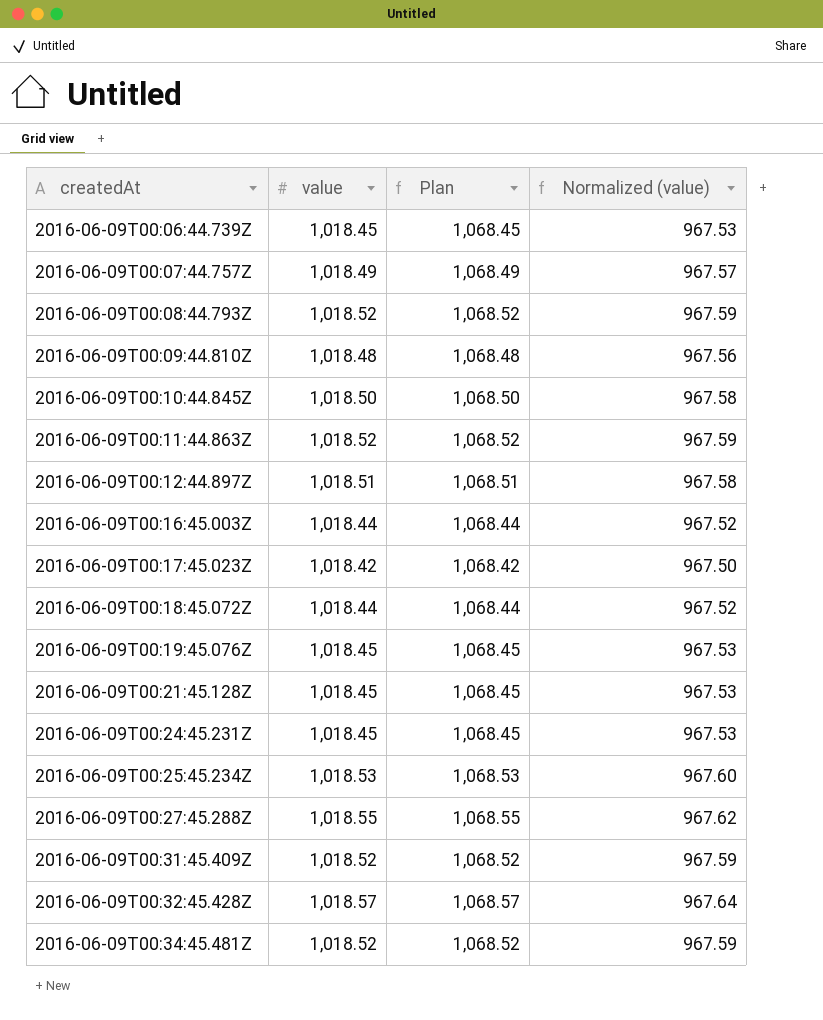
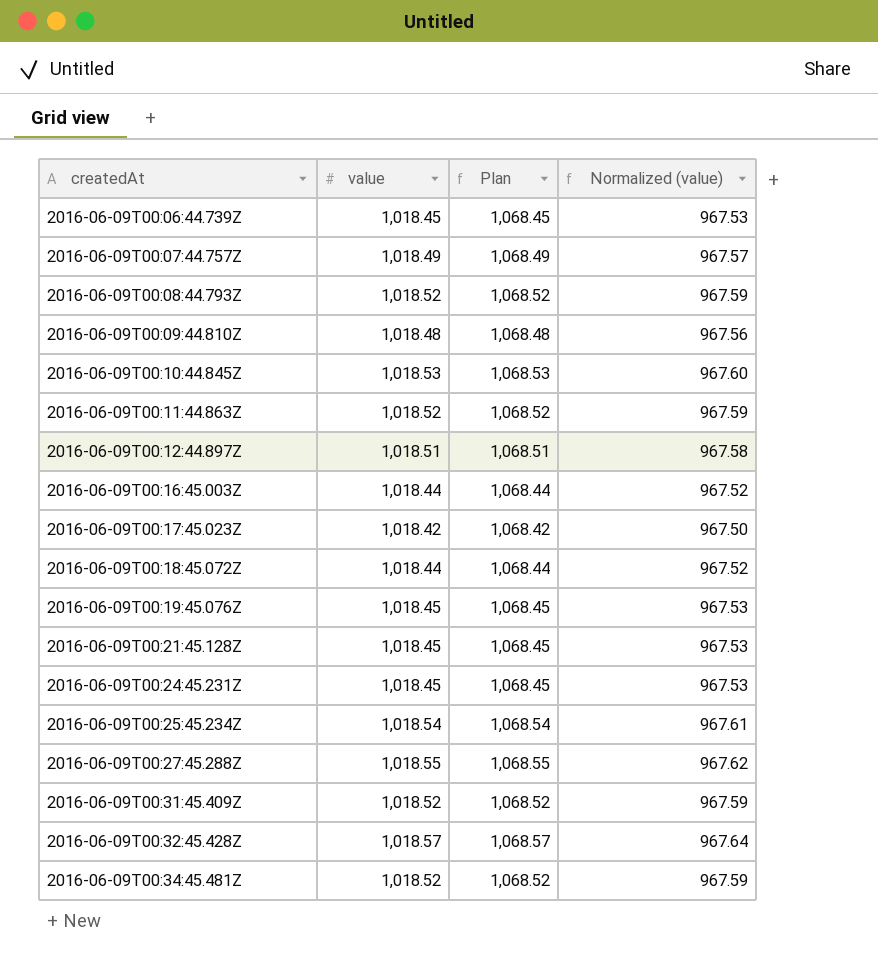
2016-06-09T00:10:44.845Z | value: 1,018.50 -> 1,018.53
2016-06-09T00:10:44.845Z | Plan: 1,068.50 -> 1,068.53
2016-06-09T00:10:44.845Z | Normalized (value): 967.58 -> 967.60
2016-06-09T00:25:45.234Z | value: 1,018.53 -> 1,018.54
2016-06-09T00:25:45.234Z | Plan: 1,068.53 -> 1,068.54
2016-06-09T00:25:45.234Z | Normalized (value): 967.60 -> 967.61

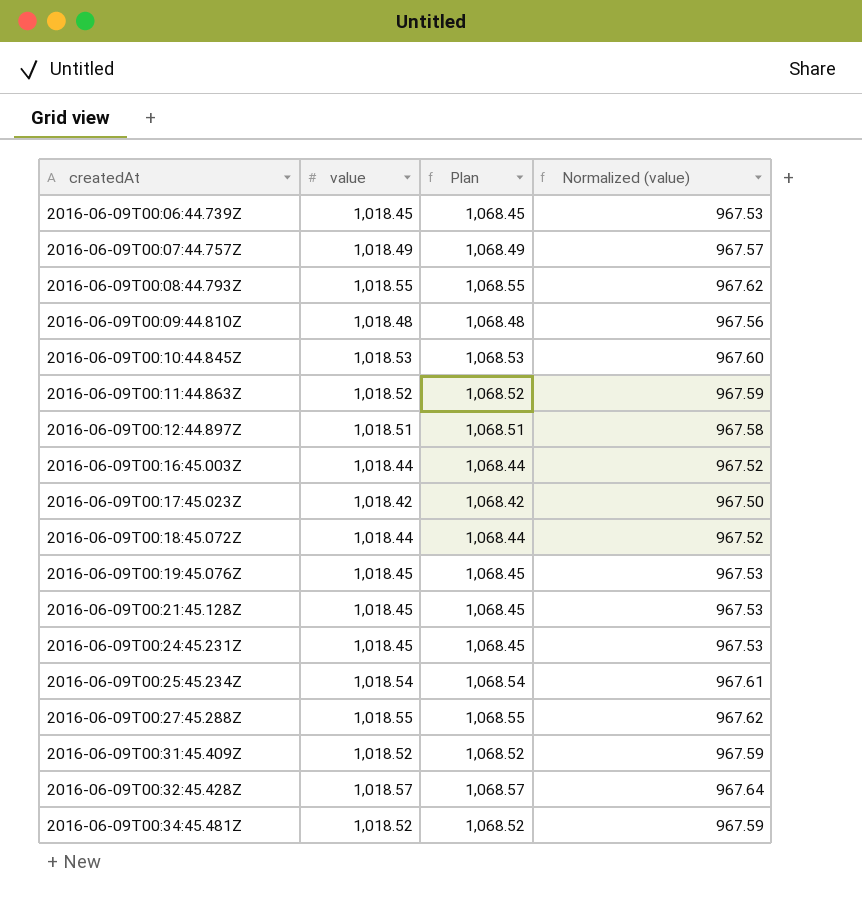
2016-06-09T00:08:44.793Z | value: 1,018.52 -> 1,018.55
2016-06-09T00:08:44.793Z | Plan: 1,068.52 -> 1,068.55
2016-06-09T00:08:44.793Z | Normalized (value): 967.59 -> 967.62

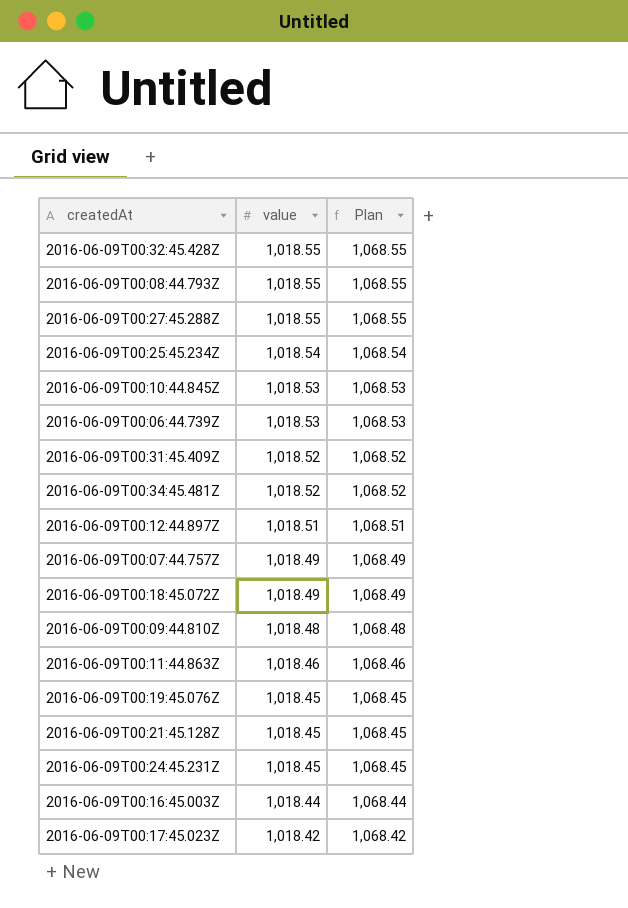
row order: createdAt ascending -> value descending
column Normalized (value) | formula: [value] * 0.95 -> none
2016-06-09T00:32:45.428Z | value: 1,018.57 -> 1,018.55
2016-06-09T00:32:45.428Z | Plan: 1,068.57 -> 1,068.55
2016-06-09T00:06:44.739Z | value: 1,018.45 -> 1,018.53
2016-06-09T00:06:44.739Z | Plan: 1,068.45 -> 1,068.53
2016-06-09T00:18:45.072Z | value: 1,018.44 -> 1,018.49
2016-06-09T00:18:45.072Z | Plan: 1,068.44 -> 1,068.49
2016-06-09T00:11:44.863Z | value: 1,018.52 -> 1,018.46
2016-06-09T00:11:44.863Z | Plan: 1,068.52 -> 1,068.46

